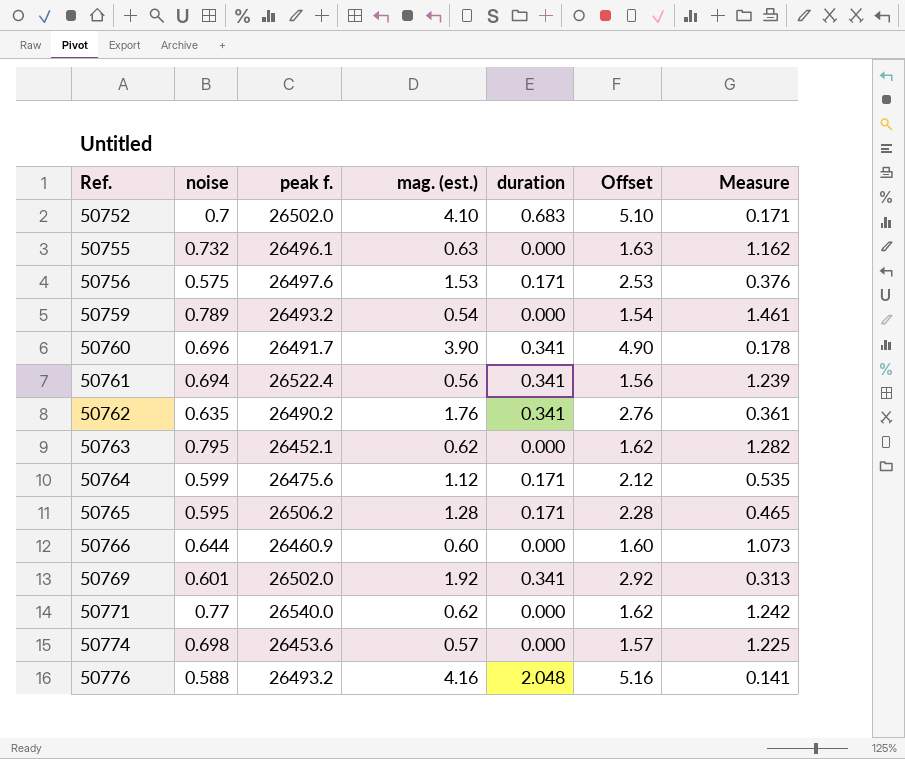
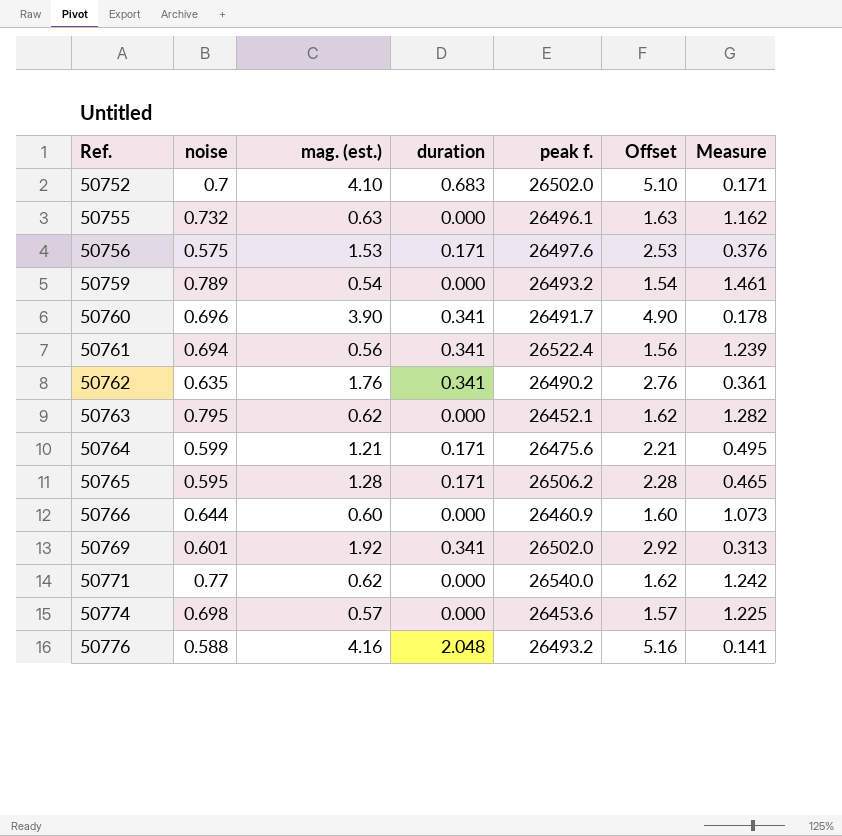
column peak f. | position: 3 -> 5
50764 | mag. (est.): 1.12 -> 1.21
50764 | Offset: 2.12 -> 2.21
50764 | Measure: 0.535 -> 0.495

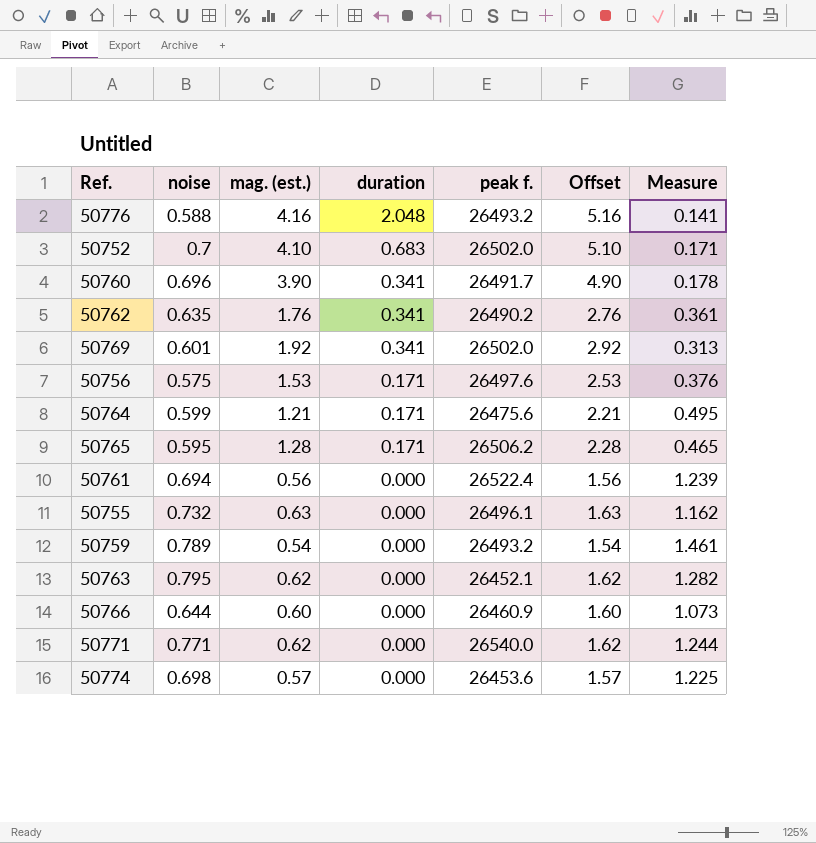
row order: Ref. ascending -> duration descending
50761 | duration: 0.341 -> 0.000
50771 | noise: 0.77 -> 0.771
50771 | Measure: 1.242 -> 1.244

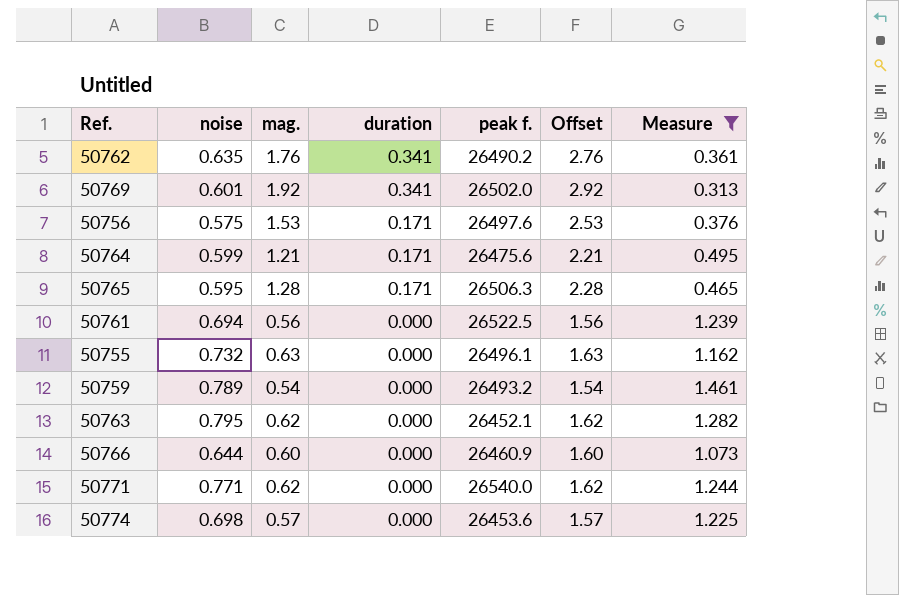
filter: none -> Measure >= 0.313
column name: mag. (est.) -> mag.
50765 | peak f.: 26506.2 -> 26506.3
50761 | peak f.: 26522.4 -> 26522.5

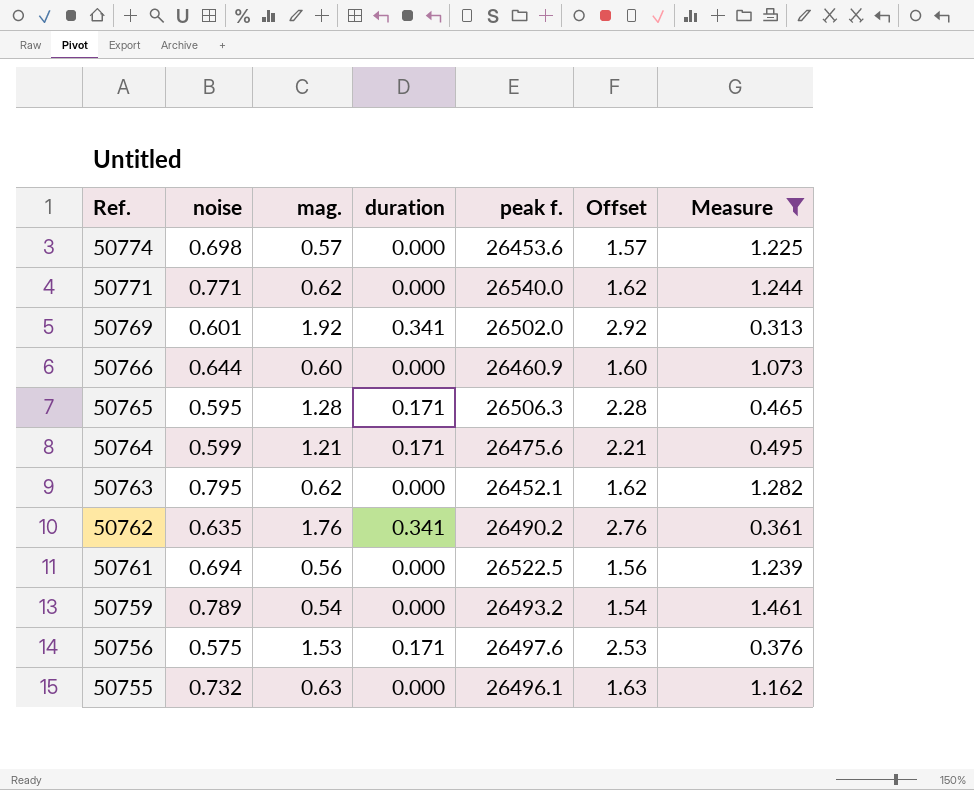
row order: duration descending -> Ref. descending

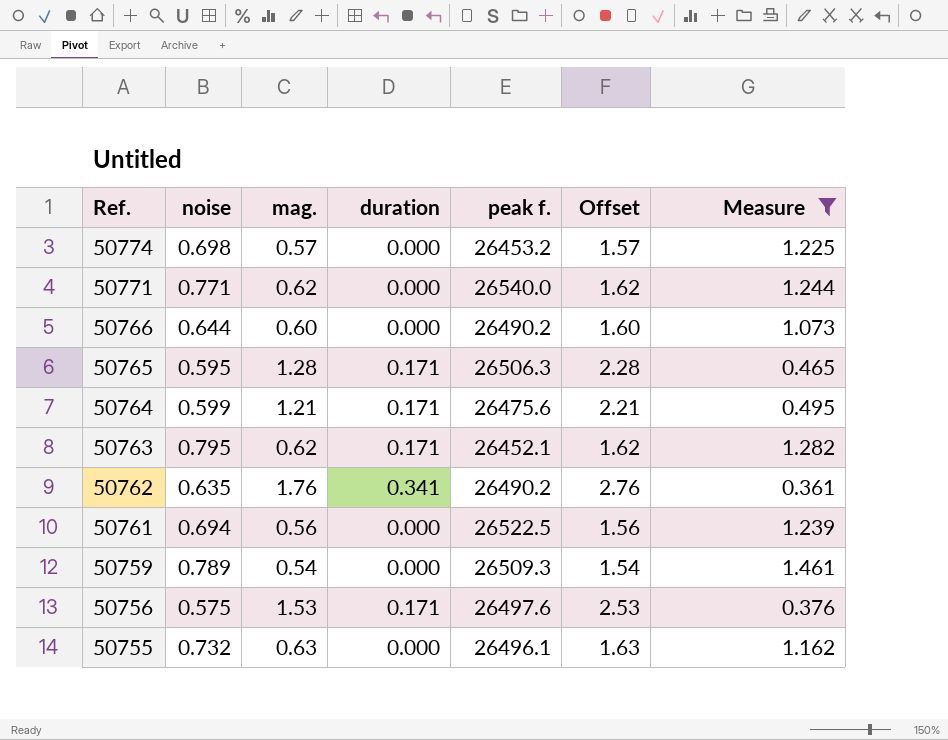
row 50769: 0.601 | 1.92 | 0.341 | 26502.0 | 2.92 | 0.313 -> none
50774 | peak f.: 26453.6 -> 26453.2
50766 | peak f.: 26460.9 -> 26490.2
50763 | duration: 0.000 -> 0.171
50759 | peak f.: 26493.2 -> 26509.3

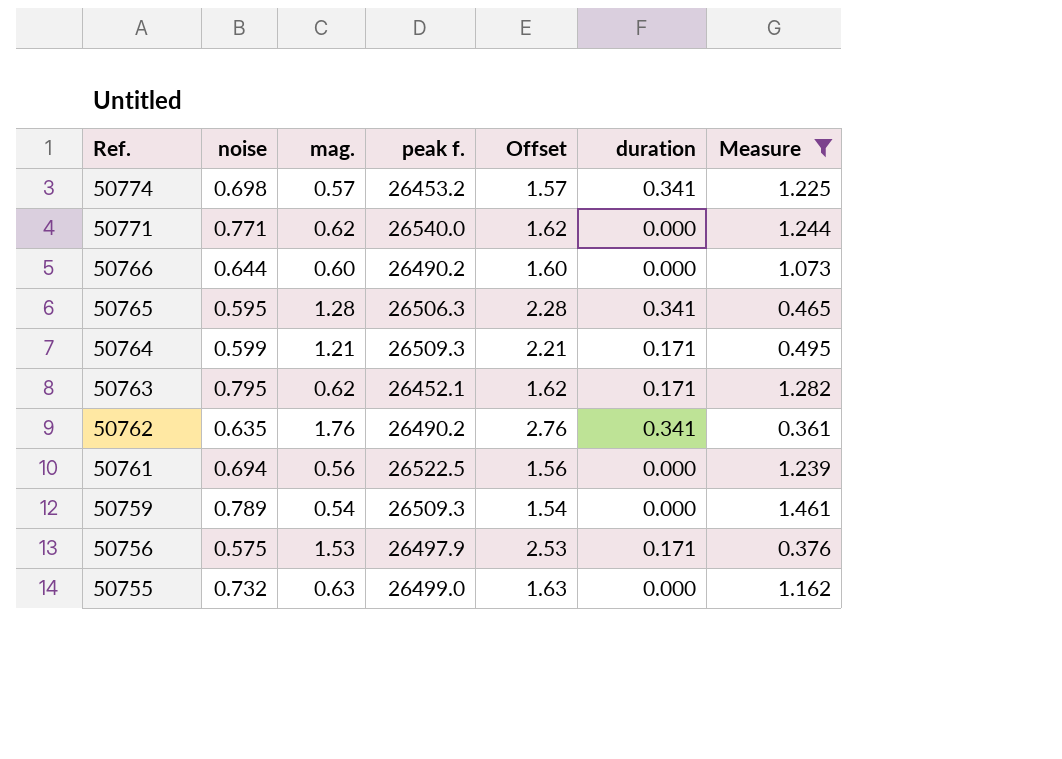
column duration | position: 4 -> 6
50774 | duration: 0.000 -> 0.341
50765 | duration: 0.171 -> 0.341
50764 | peak f.: 26475.6 -> 26509.3
50756 | peak f.: 26497.6 -> 26497.9
50755 | peak f.: 26496.1 -> 26499.0

